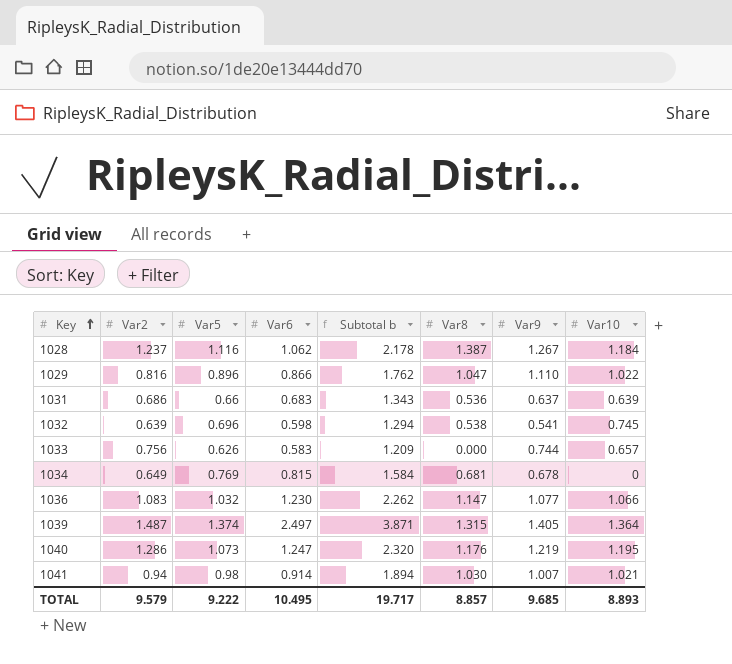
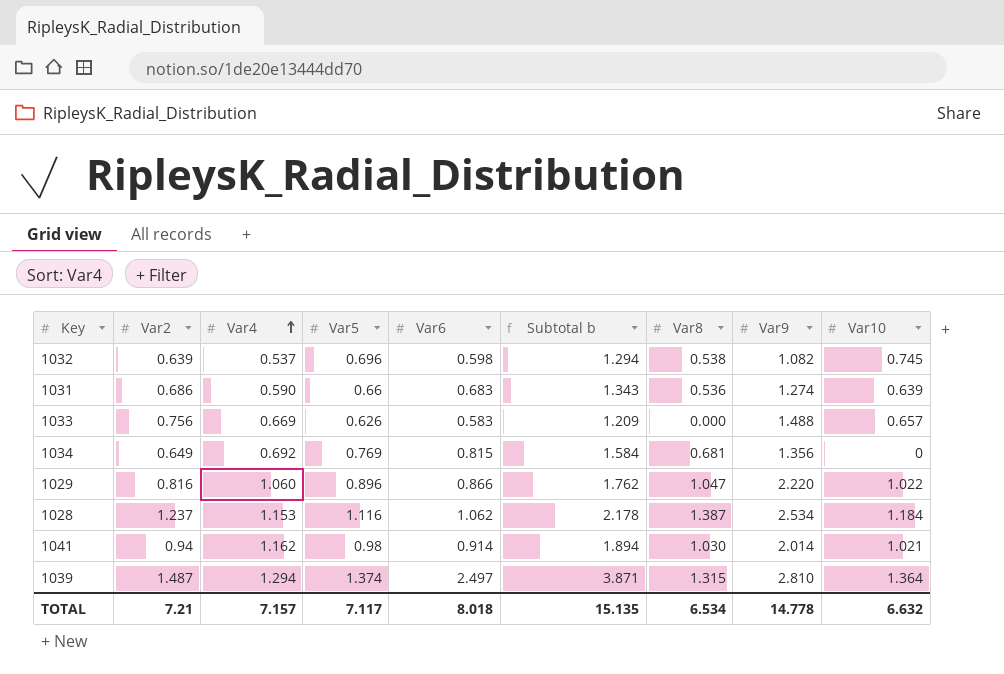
row order: Key ascending -> Var4 ascending
column Var4 | position: none -> 3
row 1036: 1.083 | 1.032 | 1.230 | 2.262 | 1.147 | 1.077 | 1.066 -> none
row 1040: 1.286 | 1.073 | 1.247 | 2.320 | 1.176 | 1.219 | 1.195 -> none
1032 | Var9: 0.541 -> 1.082
1031 | Var9: 0.637 -> 1.274
1033 | Var9: 0.744 -> 1.488
1034 | Var9: 0.678 -> 1.356
1029 | Var9: 1.110 -> 2.220
1028 | Var9: 1.267 -> 2.534
1041 | Var9: 1.007 -> 2.014
1039 | Var9: 1.405 -> 2.810
TOTAL | Var2: 9.579 -> 7.21
TOTAL | Var5: 9.222 -> 7.117
TOTAL | Var6: 10.495 -> 8.018
TOTAL | Subtotal b: 19.717 -> 15.135
TOTAL | Var8: 8.857 -> 6.534
TOTAL | Var9: 9.685 -> 14.778
TOTAL | Var10: 8.893 -> 6.632

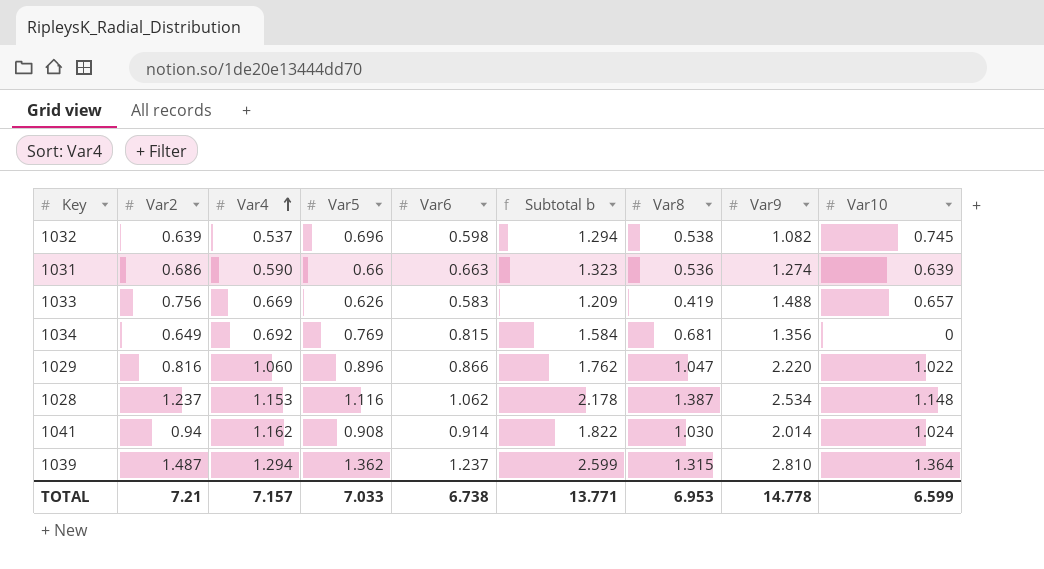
1031 | Var6: 0.683 -> 0.663
1031 | Subtotal b: 1.343 -> 1.323
1033 | Var8: 0.000 -> 0.419
1028 | Var10: 1.184 -> 1.148
1041 | Var5: 0.98 -> 0.908
1041 | Subtotal b: 1.894 -> 1.822
1041 | Var10: 1.021 -> 1.024
1039 | Var5: 1.374 -> 1.362
1039 | Var6: 2.497 -> 1.237
1039 | Subtotal b: 3.871 -> 2.599
TOTAL | Var5: 7.117 -> 7.033
TOTAL | Var6: 8.018 -> 6.738
TOTAL | Subtotal b: 15.135 -> 13.771
TOTAL | Var8: 6.534 -> 6.953
TOTAL | Var10: 6.632 -> 6.599

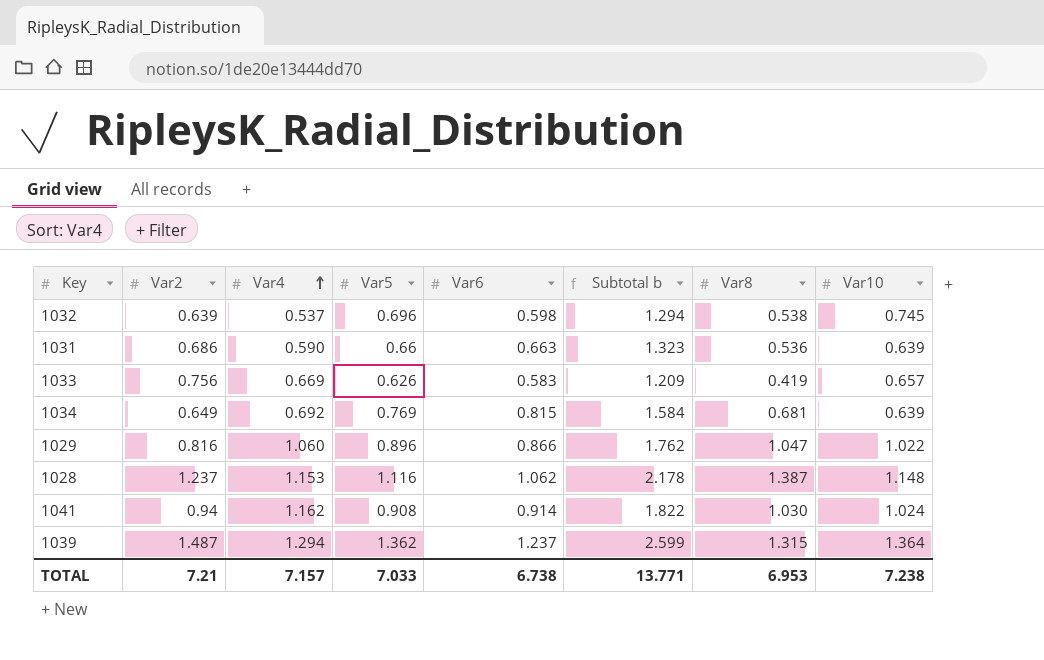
column Var9 | position: 8 -> none
1034 | Var10: 0 -> 0.639
TOTAL | Var10: 6.599 -> 7.238

